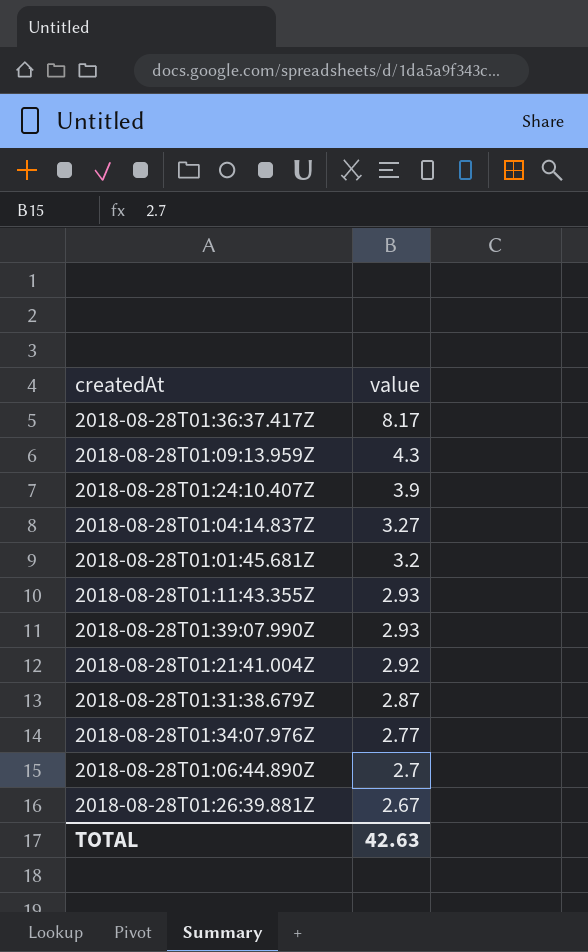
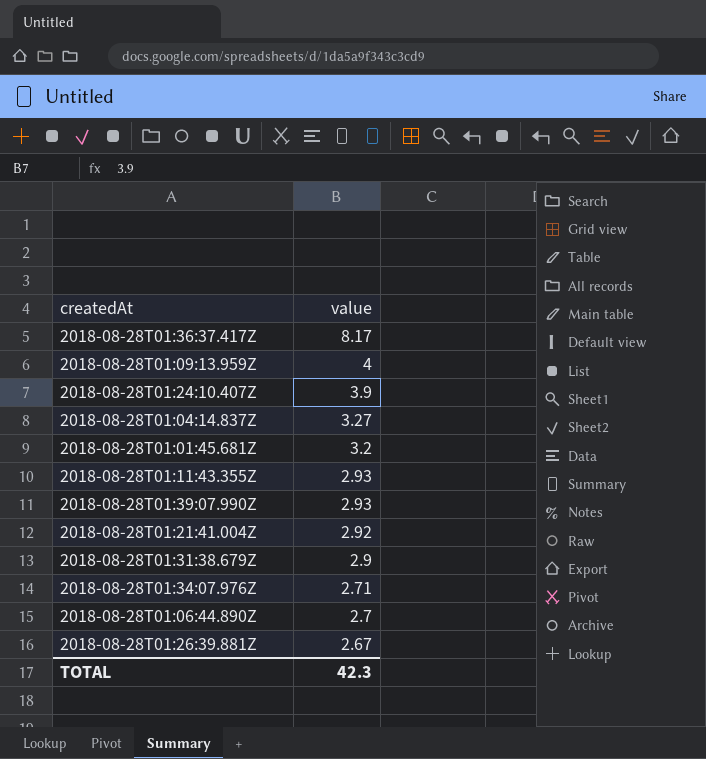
2018-08-28T01:09:13.959Z | value: 4.3 -> 4
2018-08-28T01:31:38.679Z | value: 2.87 -> 2.9
2018-08-28T01:34:07.976Z | value: 2.77 -> 2.71
TOTAL | value: 42.63 -> 42.3

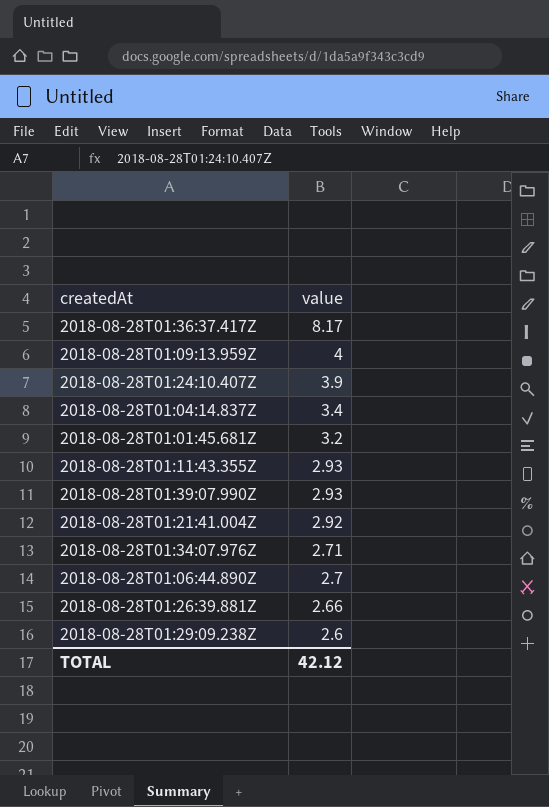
row 2018-08-28T01:31:38.679Z: 2.9 -> none
2018-08-28T01:04:14.837Z | value: 3.27 -> 3.4
2018-08-28T01:26:39.881Z | value: 2.67 -> 2.66
row 2018-08-28T01:29:09.238Z: none -> 2.6
TOTAL | value: 42.3 -> 42.12

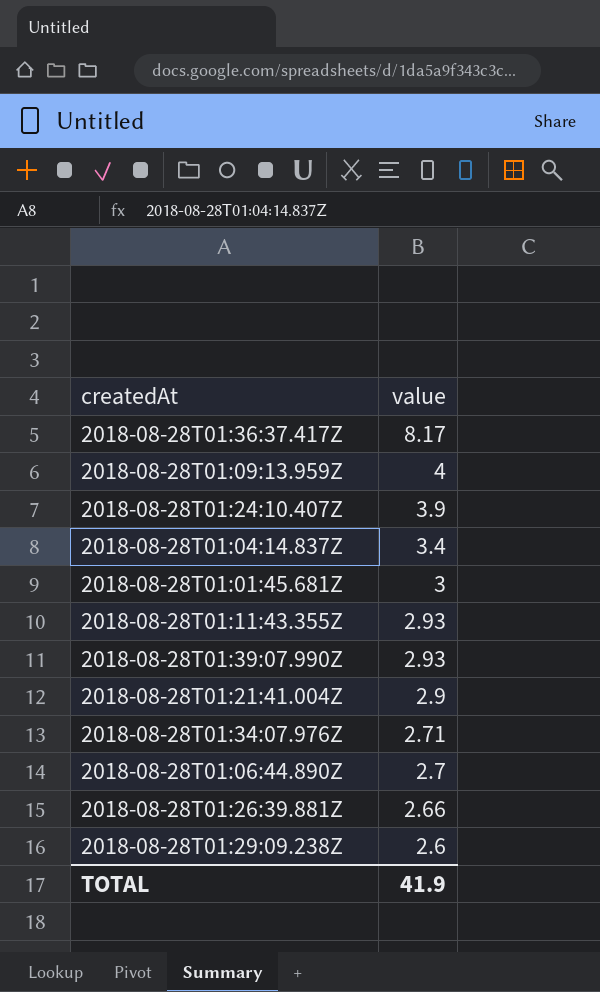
2018-08-28T01:01:45.681Z | value: 3.2 -> 3
2018-08-28T01:21:41.004Z | value: 2.92 -> 2.9
TOTAL | value: 42.12 -> 41.9

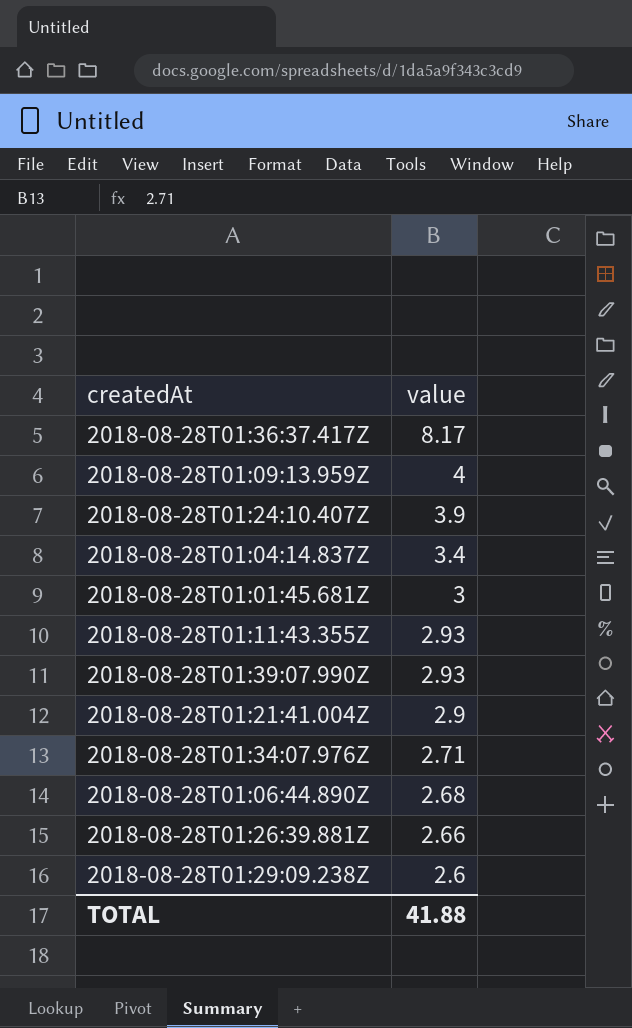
2018-08-28T01:06:44.890Z | value: 2.7 -> 2.68
TOTAL | value: 41.9 -> 41.88

